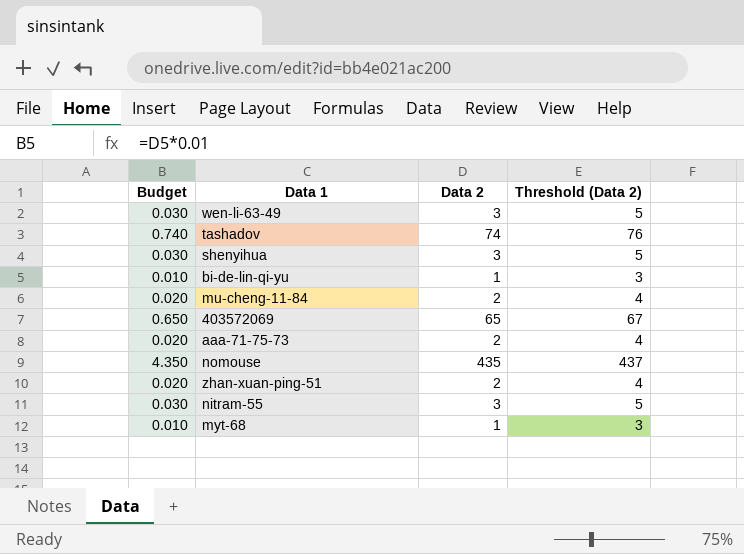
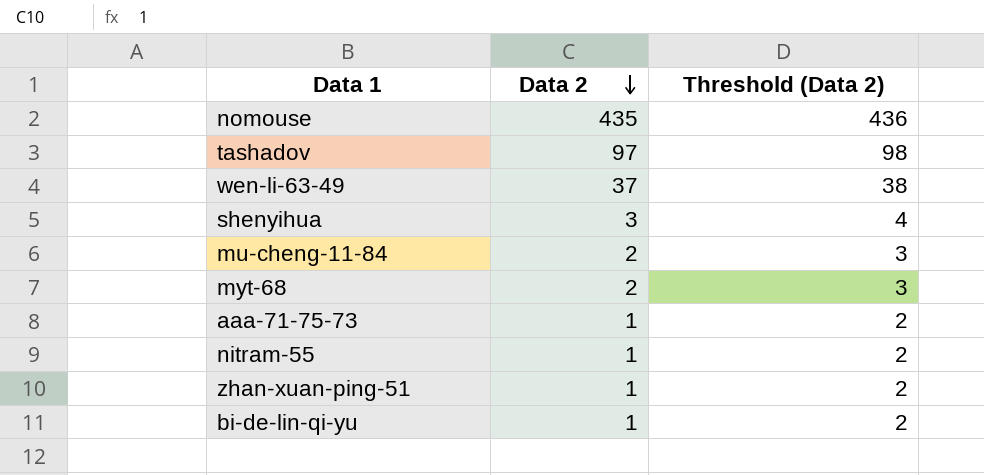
row order: none -> Data 2 descending
column Budget | formula: [Data 2] * 0.01 -> none
column Threshold (Data 2) | formula: [Data 2] + 2 -> [Data 2] + 1
row 403572069: 0.650 | 65 | 67 -> none
tashadov | Data 2: 74 -> 97
wen-li-63-49 | Data 2: 3 -> 37
myt-68 | Data 2: 1 -> 2
aaa-71-75-73 | Data 2: 2 -> 1
nitram-55 | Data 2: 3 -> 1
zhan-xuan-ping-51 | Data 2: 2 -> 1

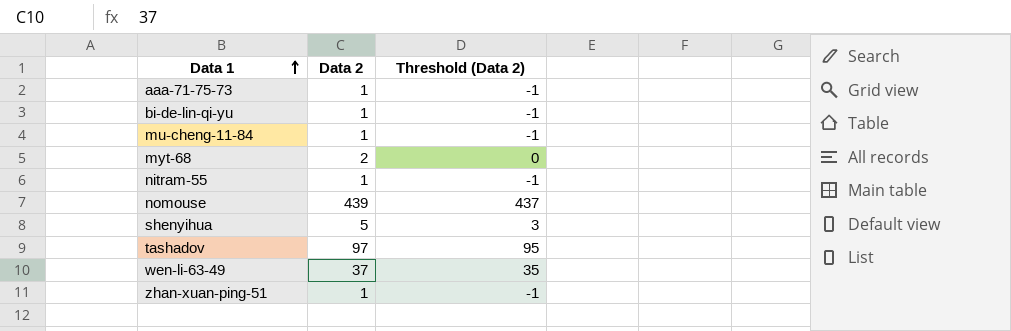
row order: Data 2 descending -> Data 1 ascending
column Threshold (Data 2) | formula: [Data 2] + 1 -> [Data 2] - 2
mu-cheng-11-84 | Data 2: 2 -> 1
nomouse | Data 2: 435 -> 439
shenyihua | Data 2: 3 -> 5

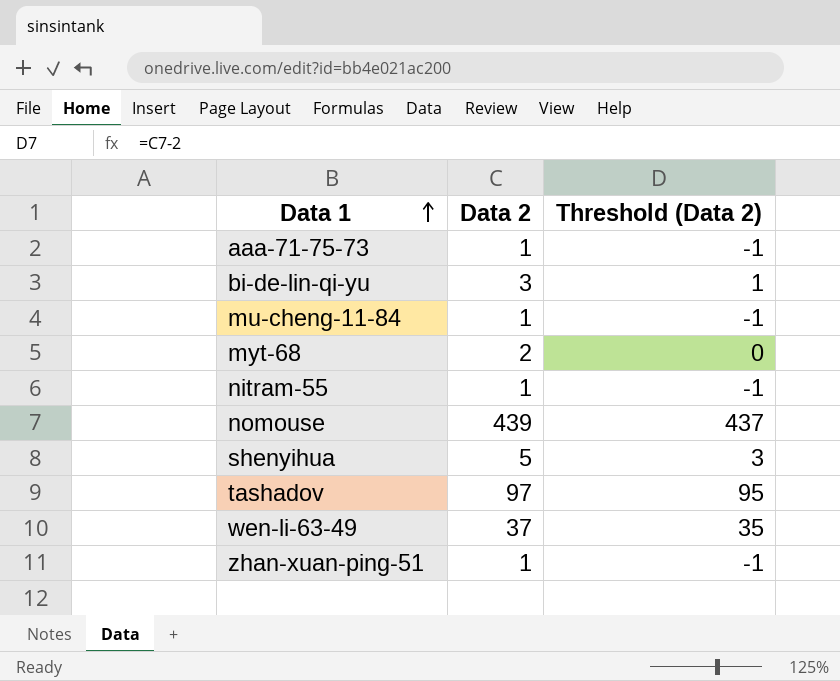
bi-de-lin-qi-yu | Data 2: 1 -> 3
bi-de-lin-qi-yu | Threshold (Data 2): -1 -> 1

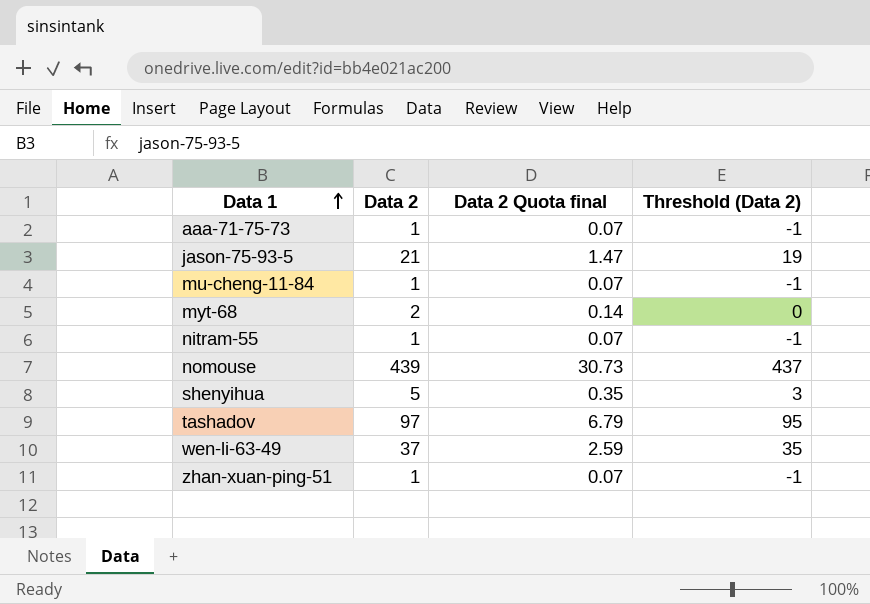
column Data 2 Quota final | formula: none -> [Data 2] * 0.07
row bi-de-lin-qi-yu: 3 | 1 -> none
row jason-75-93-5: none -> 21 | 1.47 | 19

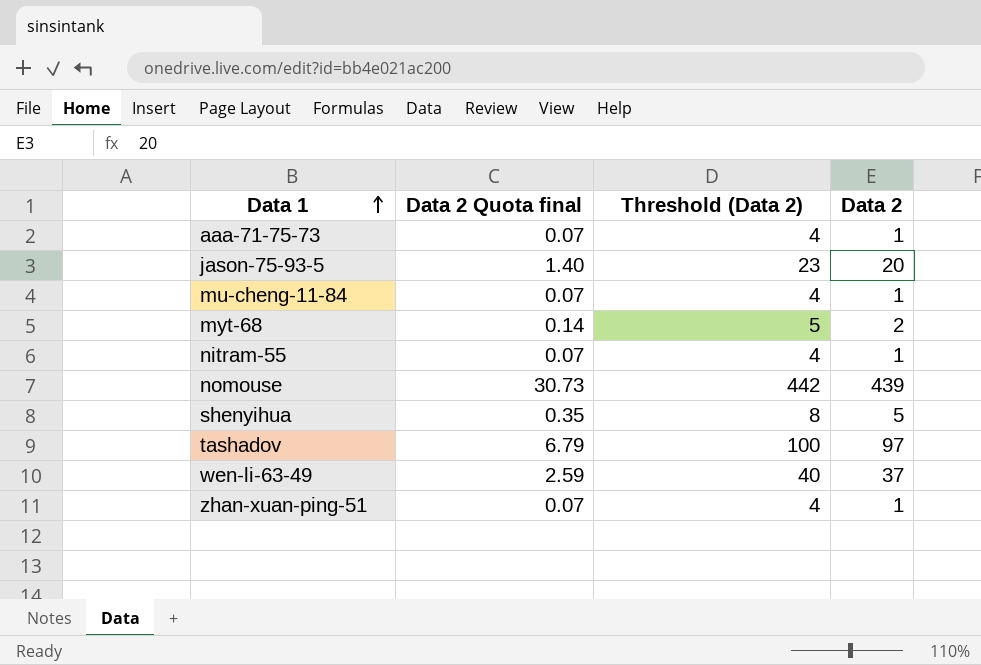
column Threshold (Data 2) | formula: [Data 2] - 2 -> [Data 2] + 3
column Data 2 | position: 2 -> 4
jason-75-93-5 | Data 2 Quota final: 1.47 -> 1.40
jason-75-93-5 | Data 2: 21 -> 20

